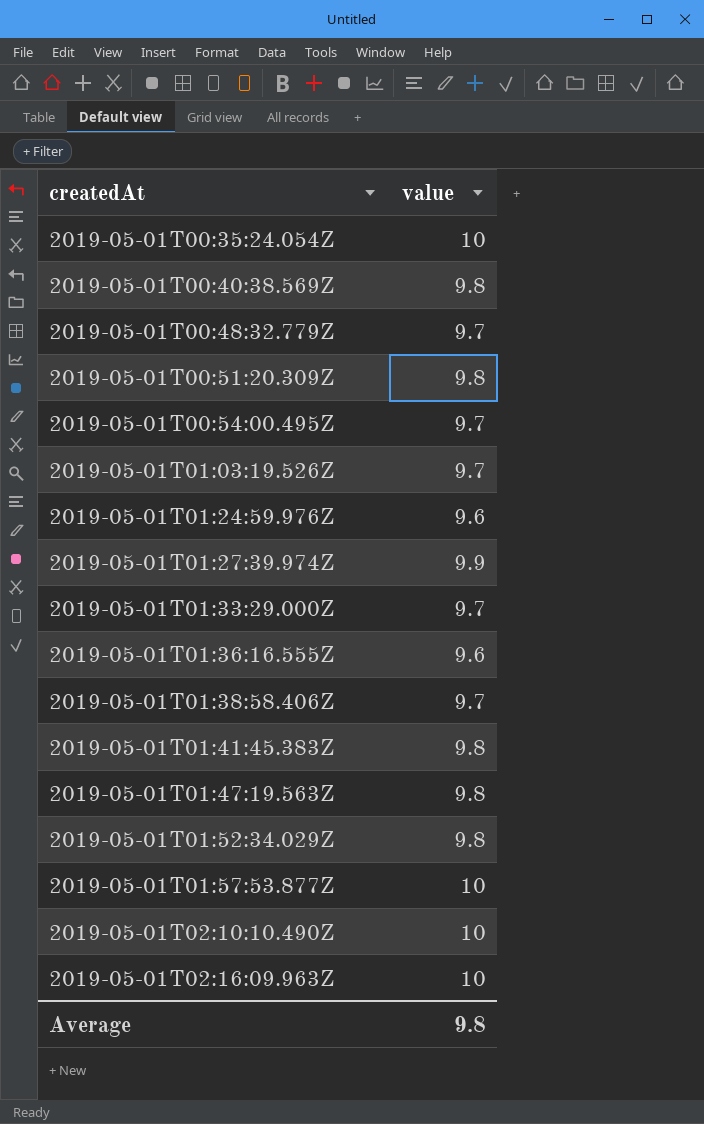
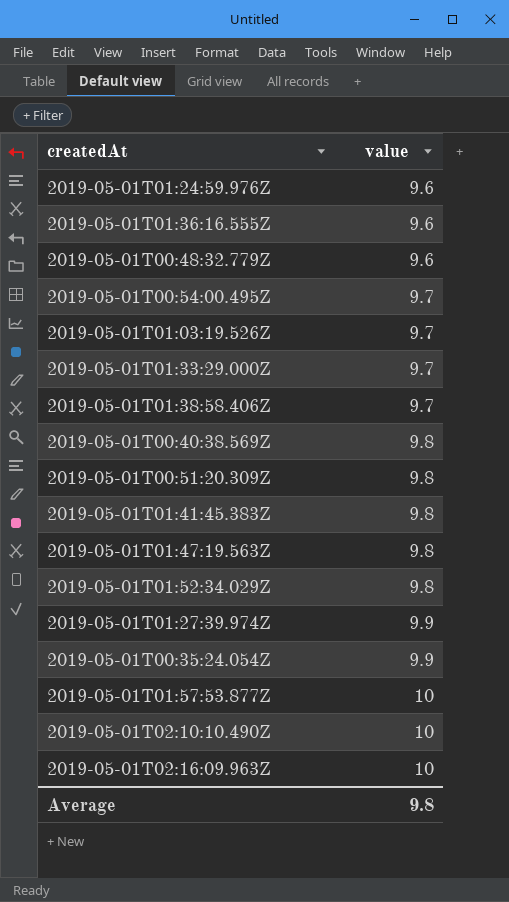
row order: createdAt ascending -> value ascending
2019-05-01T00:48:32.779Z | value: 9.7 -> 9.6
2019-05-01T00:35:24.054Z | value: 10 -> 9.9

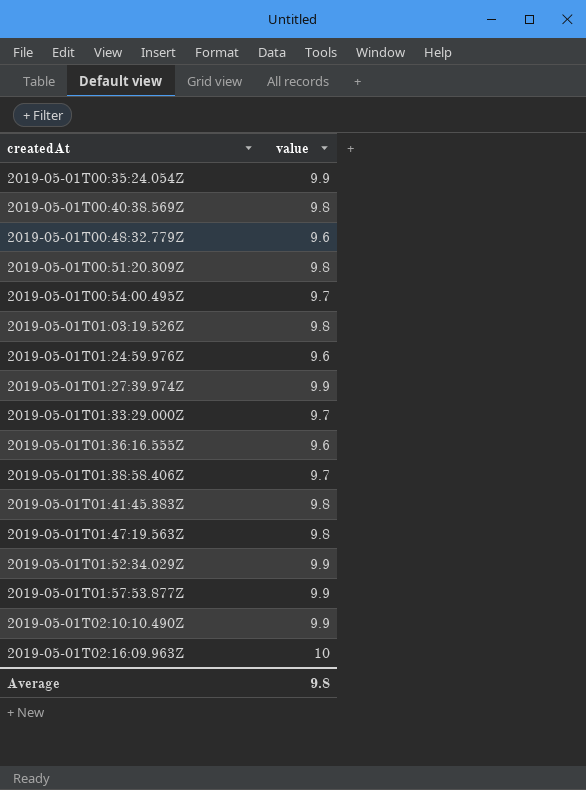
row order: value ascending -> createdAt ascending
2019-05-01T01:03:19.526Z | value: 9.7 -> 9.8
2019-05-01T01:52:34.029Z | value: 9.8 -> 9.9
2019-05-01T01:57:53.877Z | value: 10 -> 9.9
2019-05-01T02:10:10.490Z | value: 10 -> 9.9

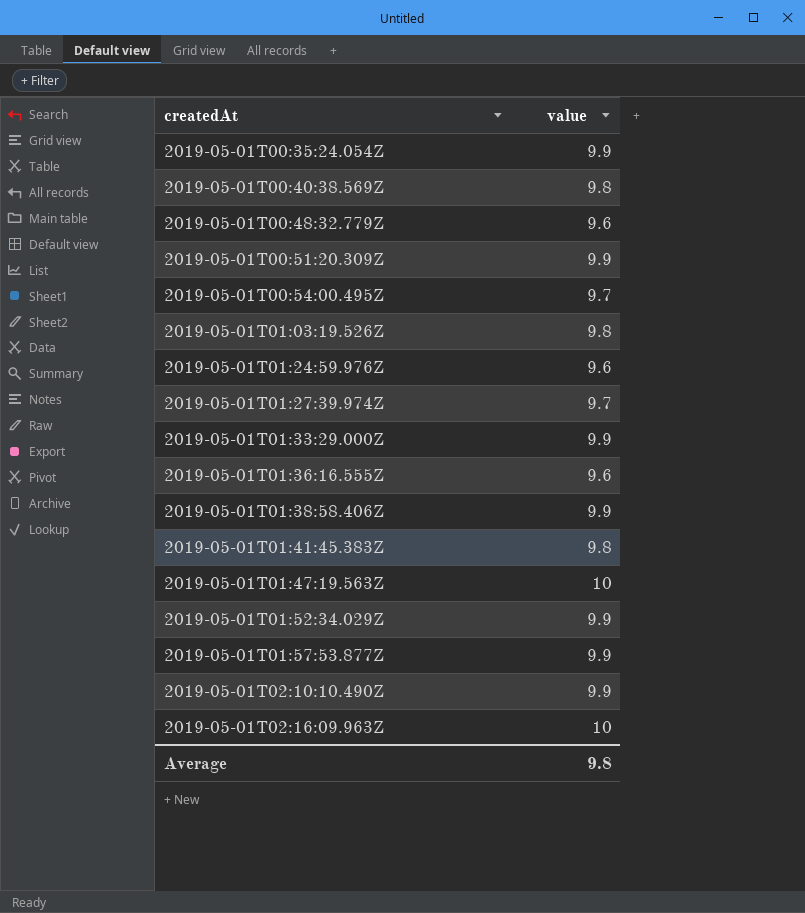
2019-05-01T00:51:20.309Z | value: 9.8 -> 9.9
2019-05-01T01:27:39.974Z | value: 9.9 -> 9.7
2019-05-01T01:33:29.000Z | value: 9.7 -> 9.9
2019-05-01T01:38:58.406Z | value: 9.7 -> 9.9
2019-05-01T01:47:19.563Z | value: 9.8 -> 10

